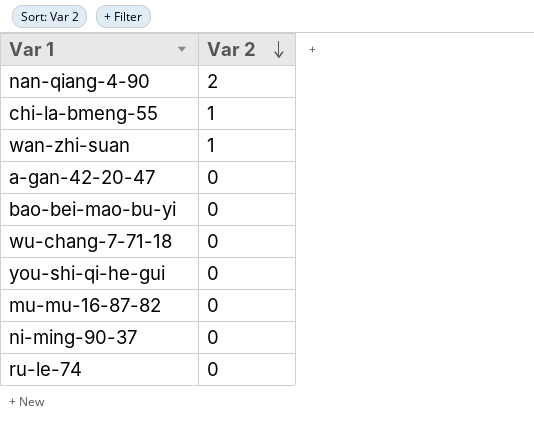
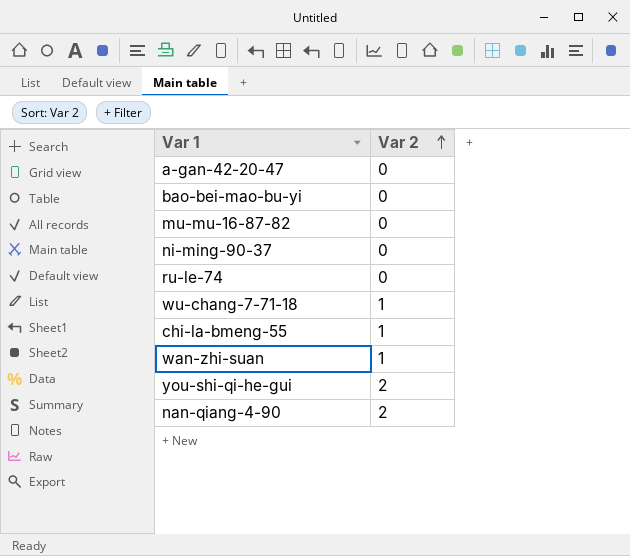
row order: Var 2 descending -> Var 2 ascending
wu-chang-7-71-18 | Var 2: 0 -> 1
you-shi-qi-he-gui | Var 2: 0 -> 2

